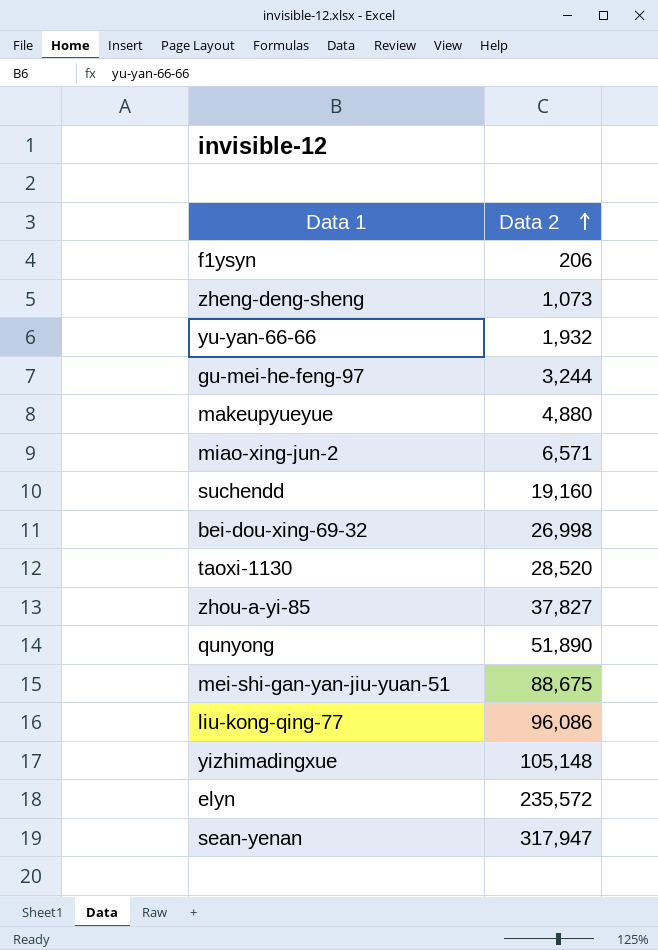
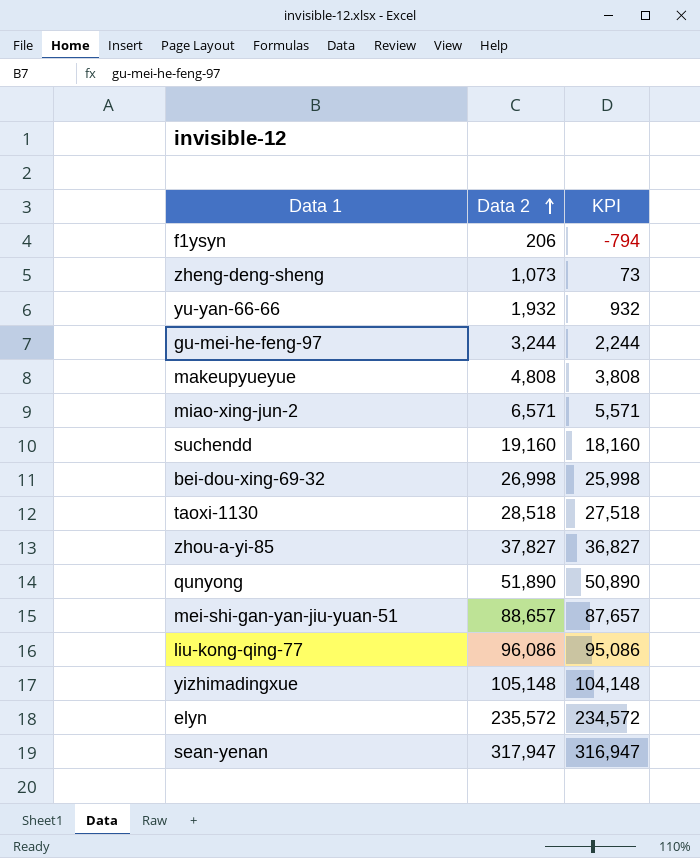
column KPI | formula: none -> [Data 2] - 1000
makeupyueyue | Data 2: 4,880 -> 4,808
taoxi-1130 | Data 2: 28,520 -> 28,518
mei-shi-gan-yan-jiu-yuan-51 | Data 2: 88,675 -> 88,657

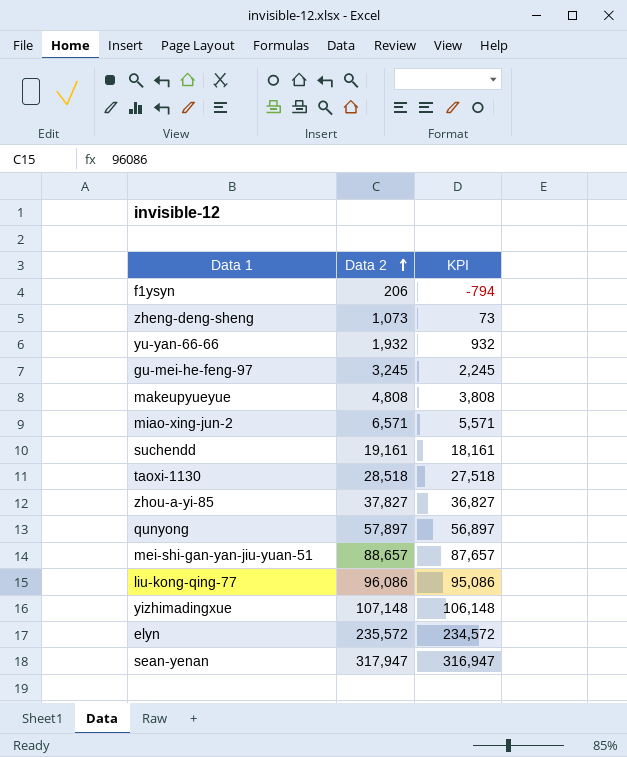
row bei-dou-xing-69-32: 26,998 | 25,998 -> none
gu-mei-he-feng-97 | Data 2: 3,244 -> 3,245
gu-mei-he-feng-97 | KPI: 2,244 -> 2,245
suchendd | Data 2: 19,160 -> 19,161
suchendd | KPI: 18,160 -> 18,161
qunyong | Data 2: 51,890 -> 57,897
qunyong | KPI: 50,890 -> 56,897
yizhimadingxue | Data 2: 105,148 -> 107,148
yizhimadingxue | KPI: 104,148 -> 106,148

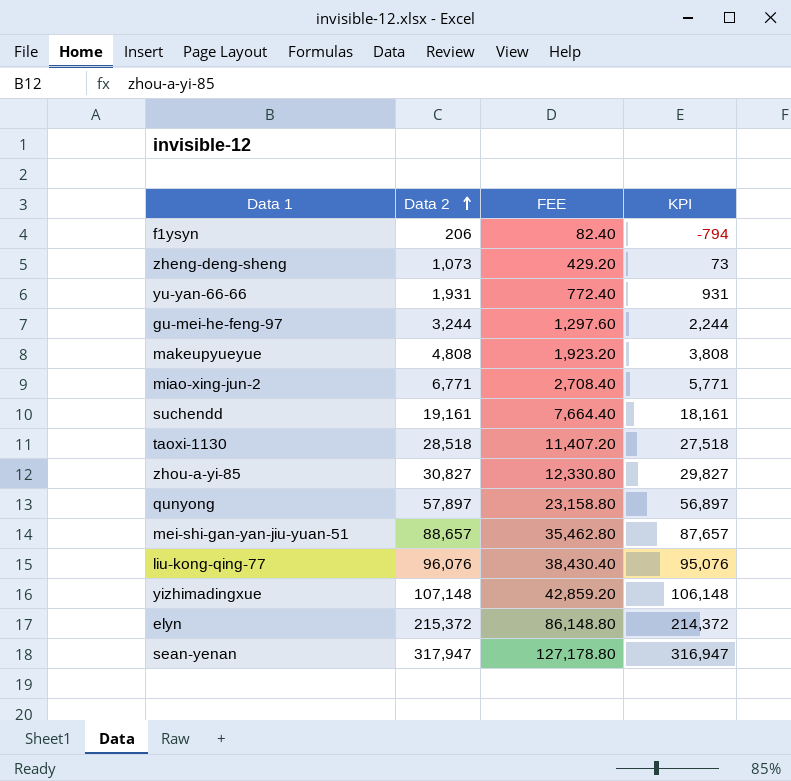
column FEE | formula: none -> [Data 2] * 0.4
yu-yan-66-66 | Data 2: 1,932 -> 1,931
yu-yan-66-66 | KPI: 932 -> 931
gu-mei-he-feng-97 | Data 2: 3,245 -> 3,244
gu-mei-he-feng-97 | KPI: 2,245 -> 2,244
miao-xing-jun-2 | Data 2: 6,571 -> 6,771
miao-xing-jun-2 | KPI: 5,571 -> 5,771
zhou-a-yi-85 | Data 2: 37,827 -> 30,827
zhou-a-yi-85 | KPI: 36,827 -> 29,827
liu-kong-qing-77 | Data 2: 96,086 -> 96,076
liu-kong-qing-77 | KPI: 95,086 -> 95,076
elyn | Data 2: 235,572 -> 215,372
elyn | KPI: 234,572 -> 214,372

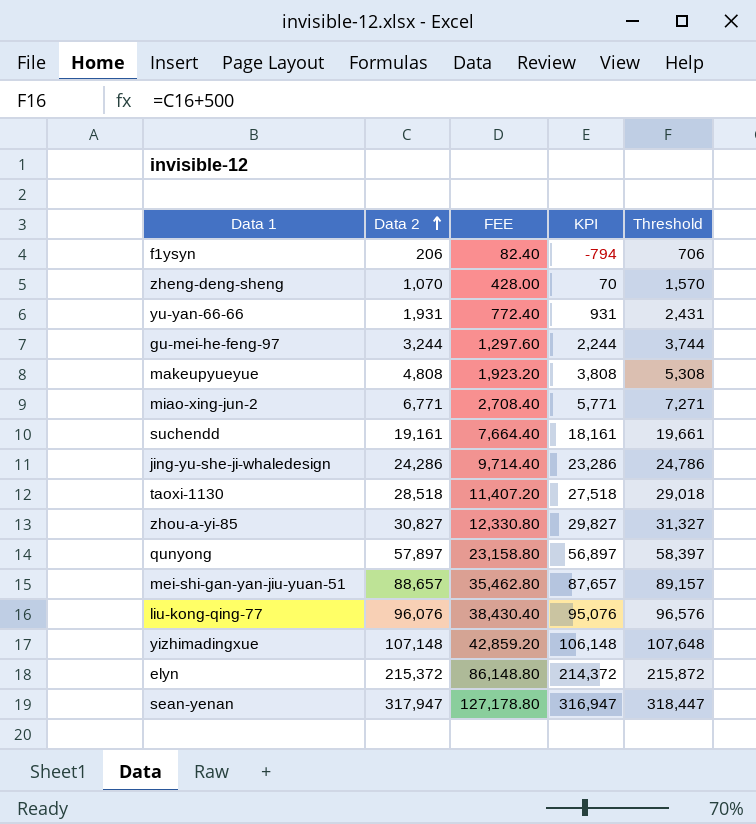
column Threshold | formula: none -> [Data 2] + 500
zheng-deng-sheng | Data 2: 1,073 -> 1,070
zheng-deng-sheng | FEE: 429.20 -> 428.00
zheng-deng-sheng | KPI: 73 -> 70
row jing-yu-she-ji-whaledesign: none -> 24,286 | 9,714.40 | 23,286 | 24,786

